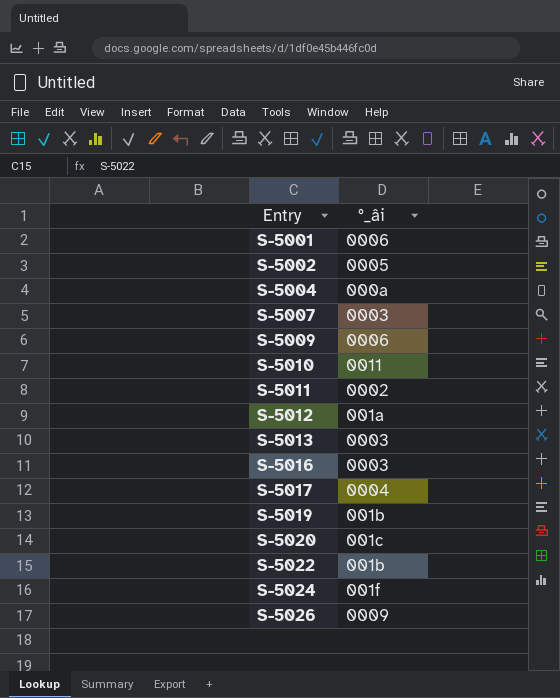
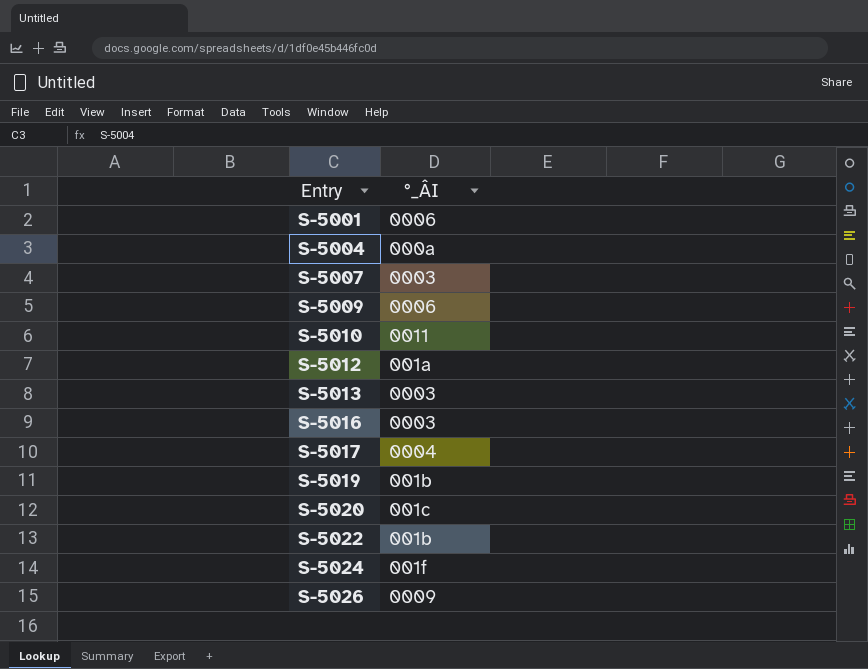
column name: °_âi -> °_ÂI
row S-5002: 0005 -> none
row S-5011: 0002 -> none

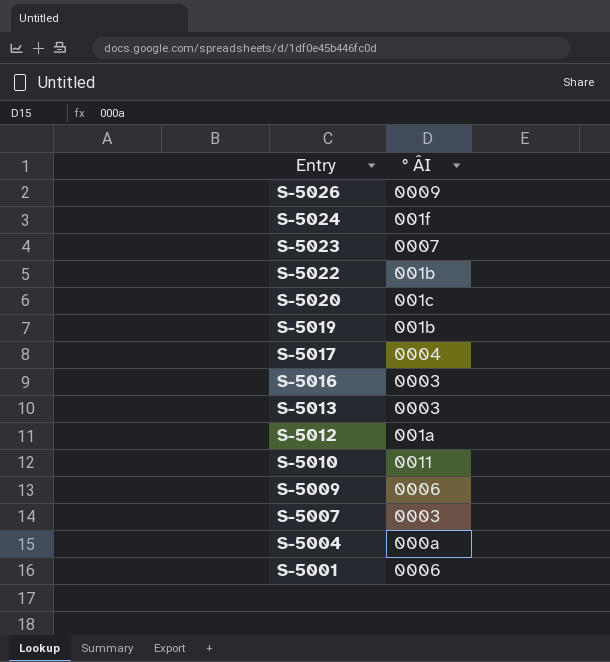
row order: Entry ascending -> Entry descending
column name: °_ÂI -> ° ÂI
row S-5023: none -> 0007

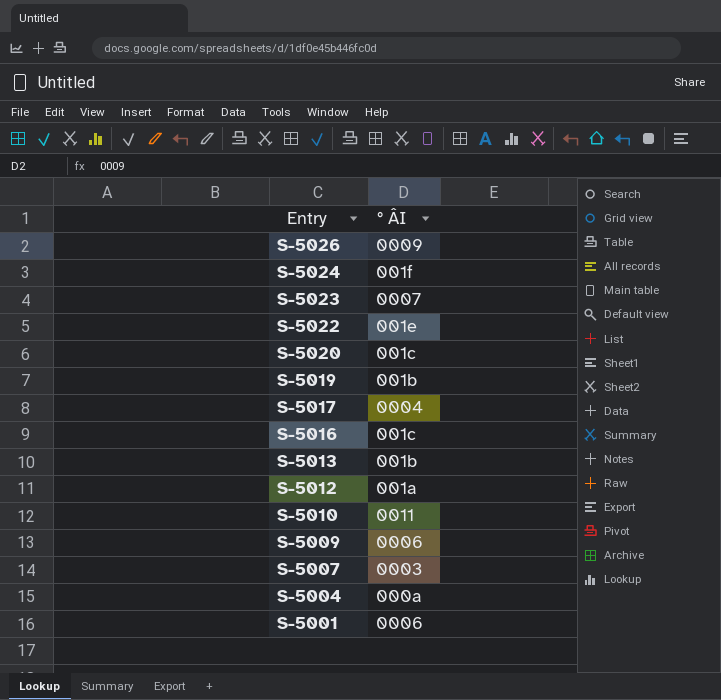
S-5022 | ° ÂI: 001b -> 001e
S-5016 | ° ÂI: 0003 -> 001c
S-5013 | ° ÂI: 0003 -> 001b

